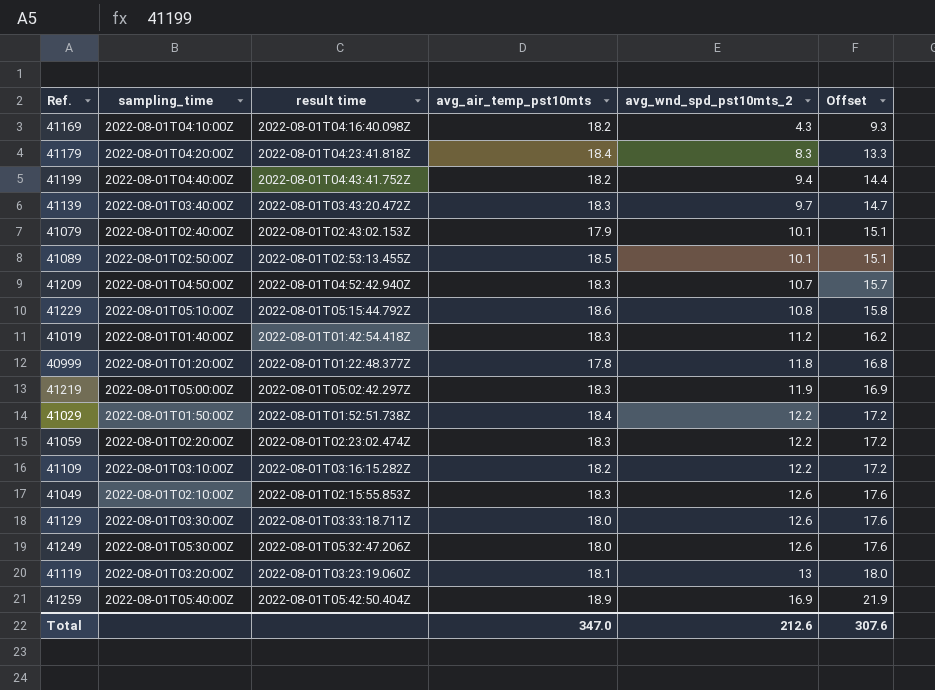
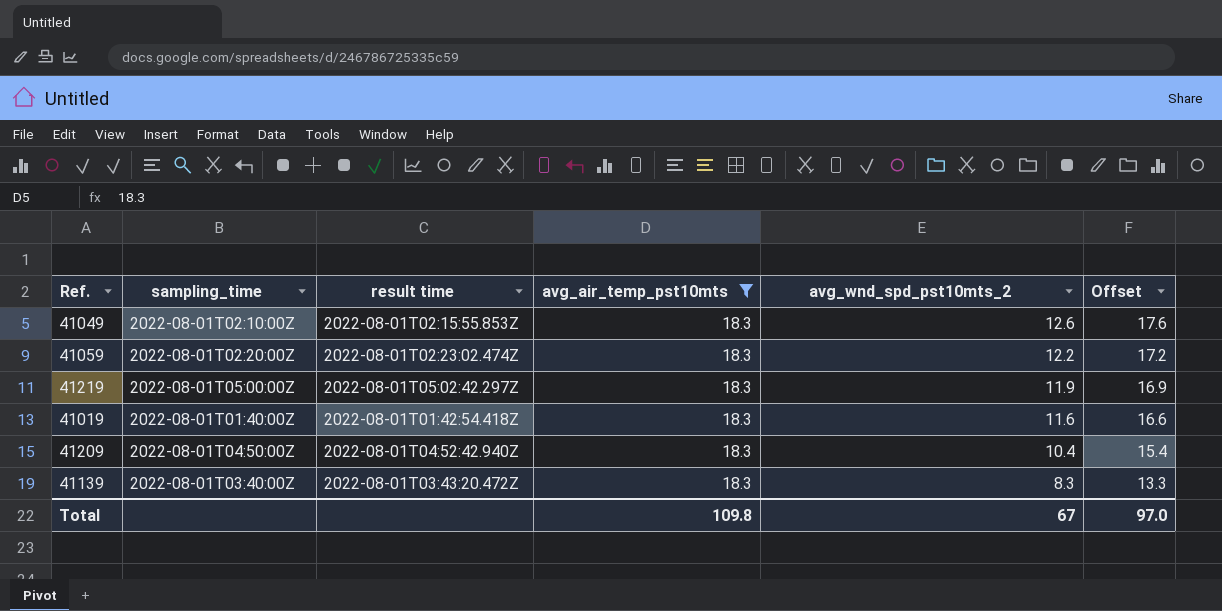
filter: none -> avg_air_temp_pst10mts = 18.3
row order: avg_wnd_spd_pst10mts_2 ascending -> avg_wnd_spd_pst10mts_2 descending
41019 | avg_wnd_spd_pst10mts_2: 11.2 -> 11.6
41019 | Offset: 16.2 -> 16.6
41209 | avg_wnd_spd_pst10mts_2: 10.7 -> 10.4
41209 | Offset: 15.7 -> 15.4
41139 | avg_wnd_spd_pst10mts_2: 9.7 -> 8.3
41139 | Offset: 14.7 -> 13.3
Total | avg_air_temp_pst10mts: 347.0 -> 109.8
Total | avg_wnd_spd_pst10mts_2: 212.6 -> 67
Total | Offset: 307.6 -> 97.0

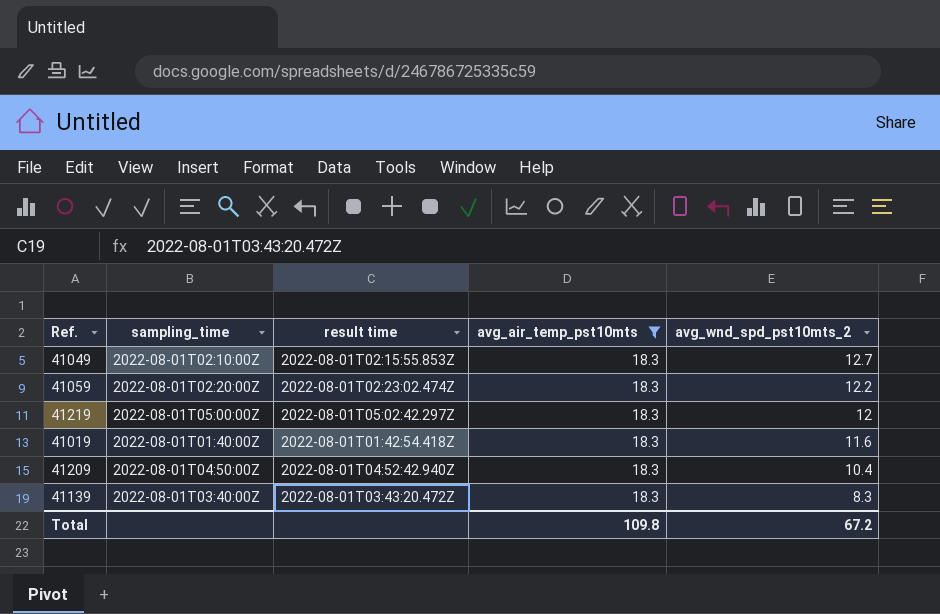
column Offset | formula: [avg_wnd_spd_pst10mts_2] + 5 -> none
41049 | avg_wnd_spd_pst10mts_2: 12.6 -> 12.7
41219 | avg_wnd_spd_pst10mts_2: 11.9 -> 12
Total | avg_wnd_spd_pst10mts_2: 67 -> 67.2

